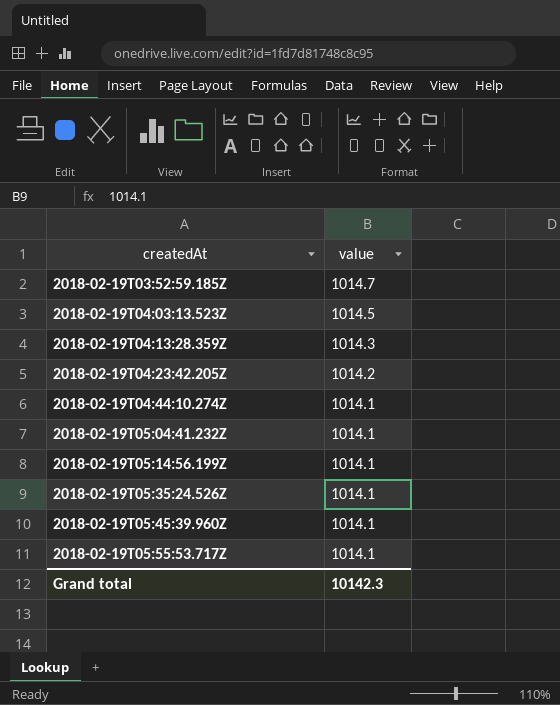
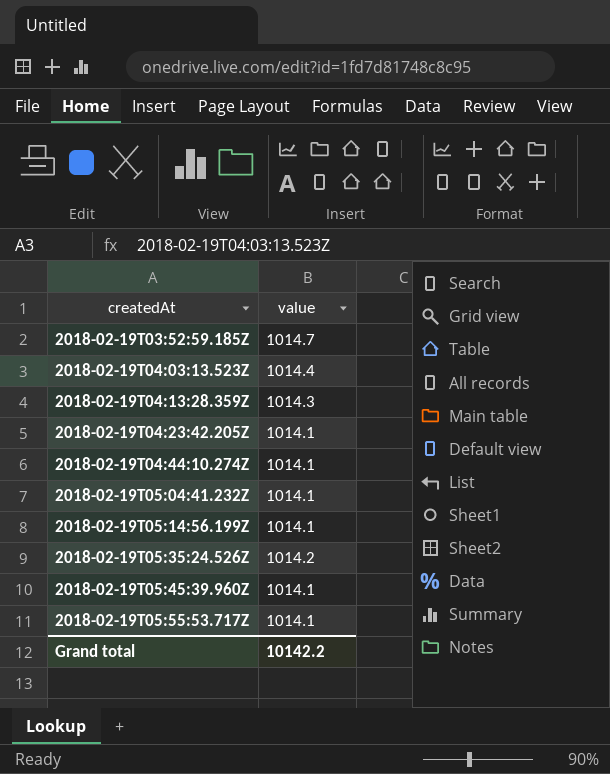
2018-02-19T04:03:13.523Z | value: 1014.5 -> 1014.4
2018-02-19T04:23:42.205Z | value: 1014.2 -> 1014.1
2018-02-19T05:35:24.526Z | value: 1014.1 -> 1014.2
Grand total | value: 10142.3 -> 10142.2

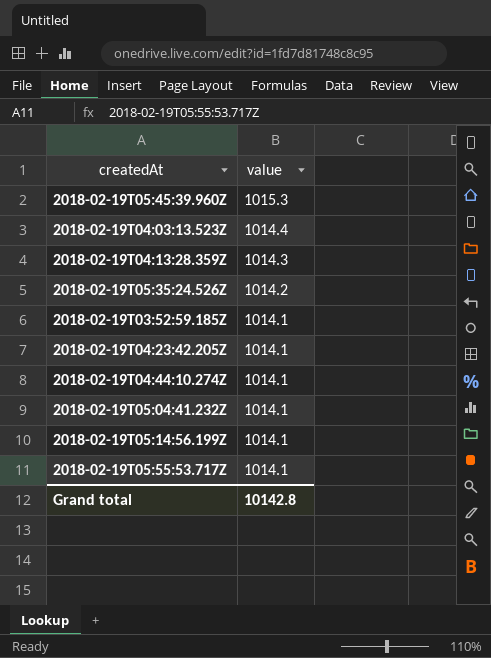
row order: createdAt ascending -> value descending
2018-02-19T05:45:39.960Z | value: 1014.1 -> 1015.3
2018-02-19T03:52:59.185Z | value: 1014.7 -> 1014.1
Grand total | value: 10142.2 -> 10142.8

